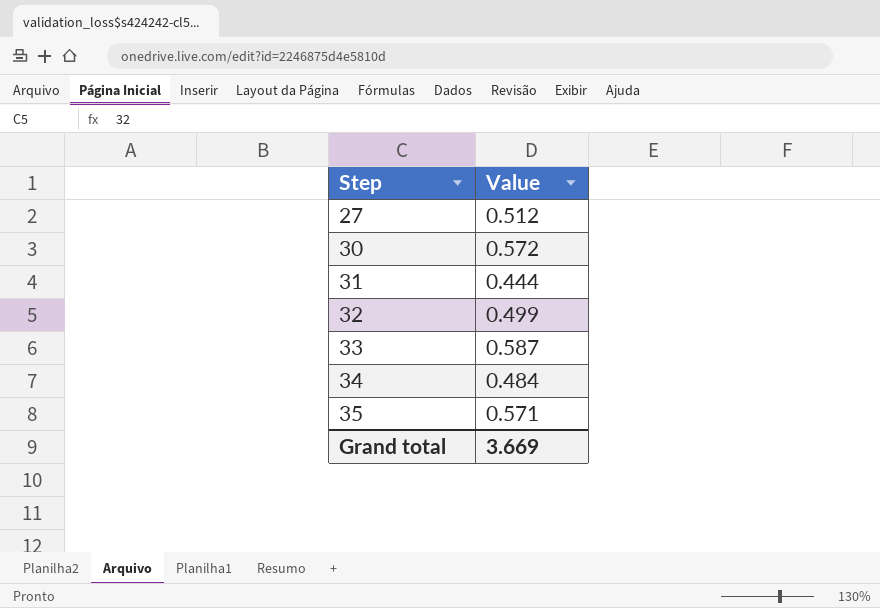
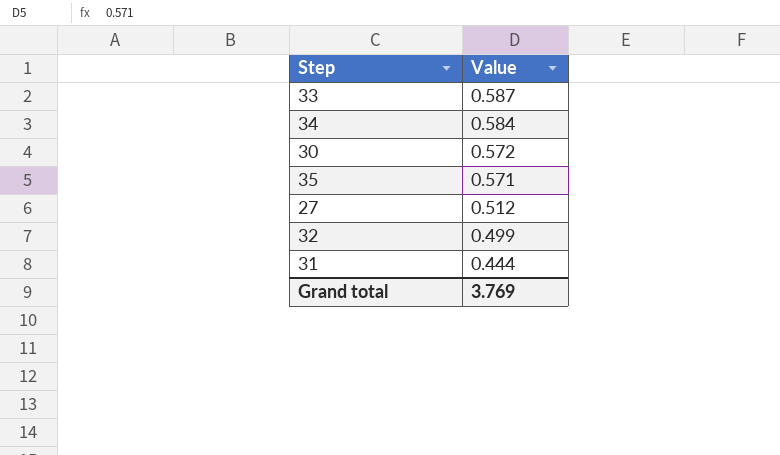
row order: Step ascending -> Value descending
34 | Value: 0.484 -> 0.584
Grand total | Value: 3.669 -> 3.769

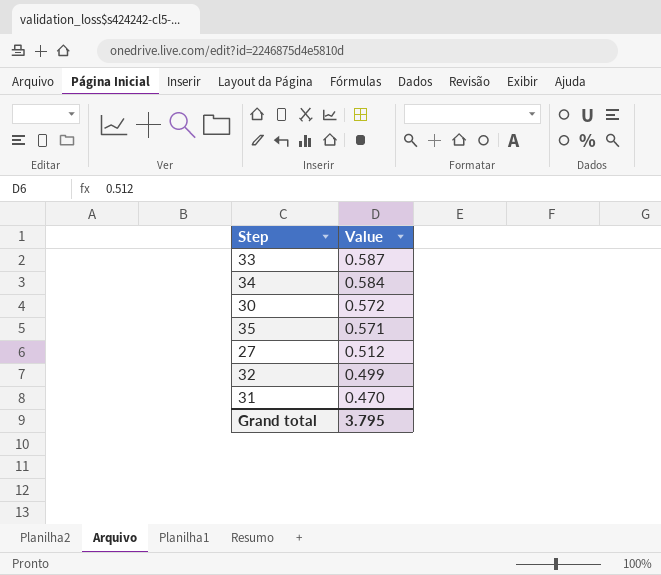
31 | Value: 0.444 -> 0.470
Grand total | Value: 3.769 -> 3.795

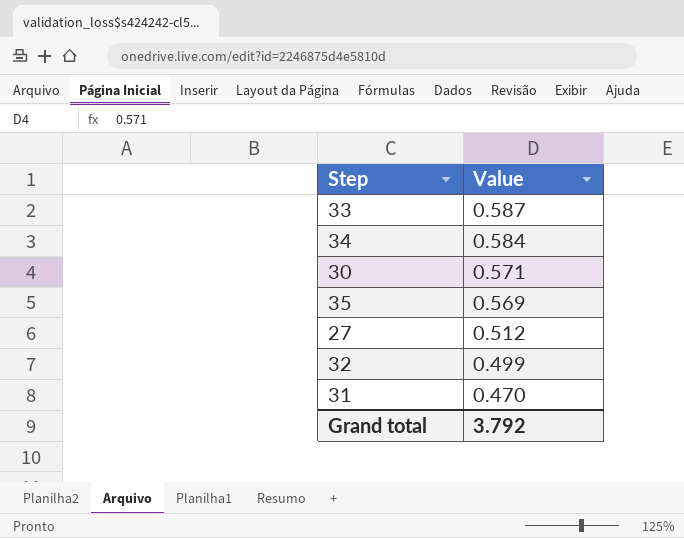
30 | Value: 0.572 -> 0.571
35 | Value: 0.571 -> 0.569
Grand total | Value: 3.795 -> 3.792

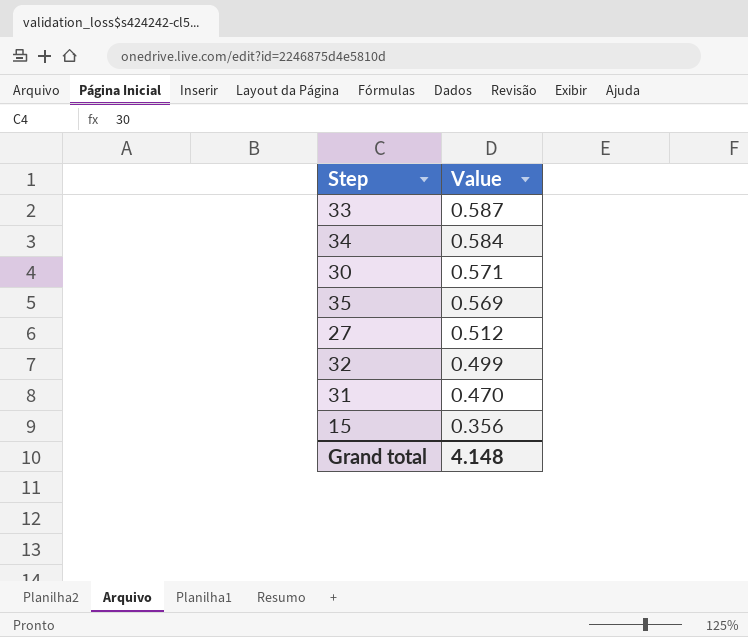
row 15: none -> 0.356
Grand total | Value: 3.792 -> 4.148

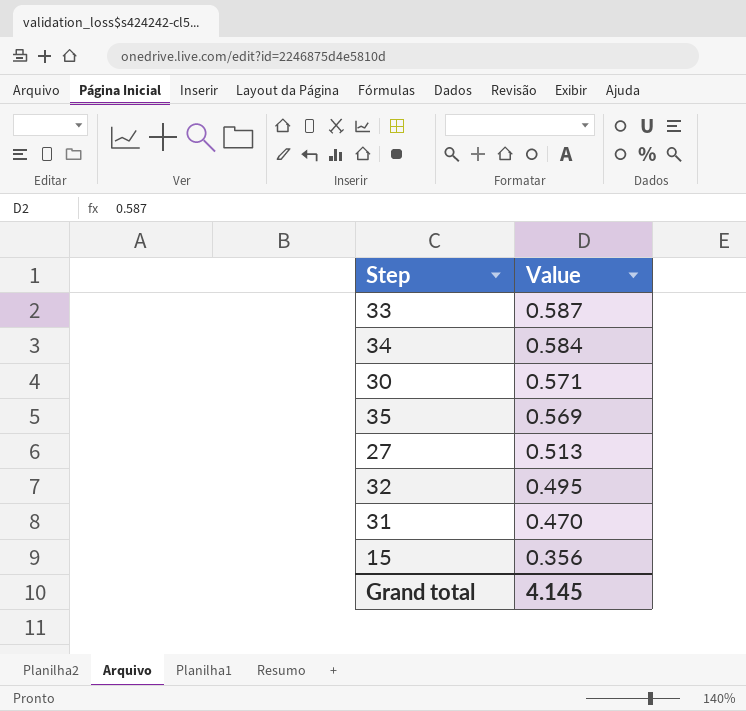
27 | Value: 0.512 -> 0.513
32 | Value: 0.499 -> 0.495
Grand total | Value: 4.148 -> 4.145

